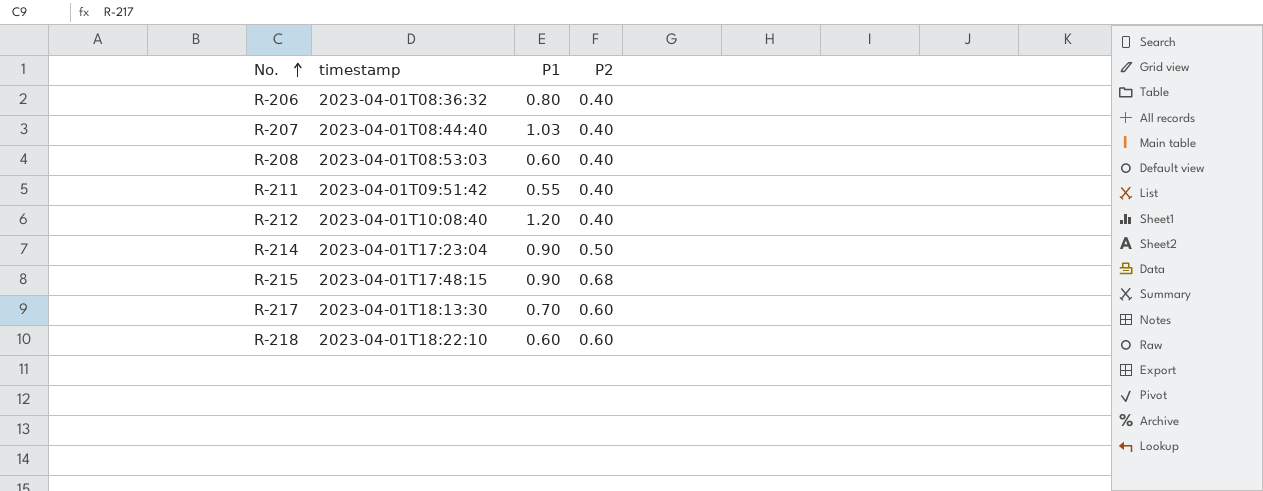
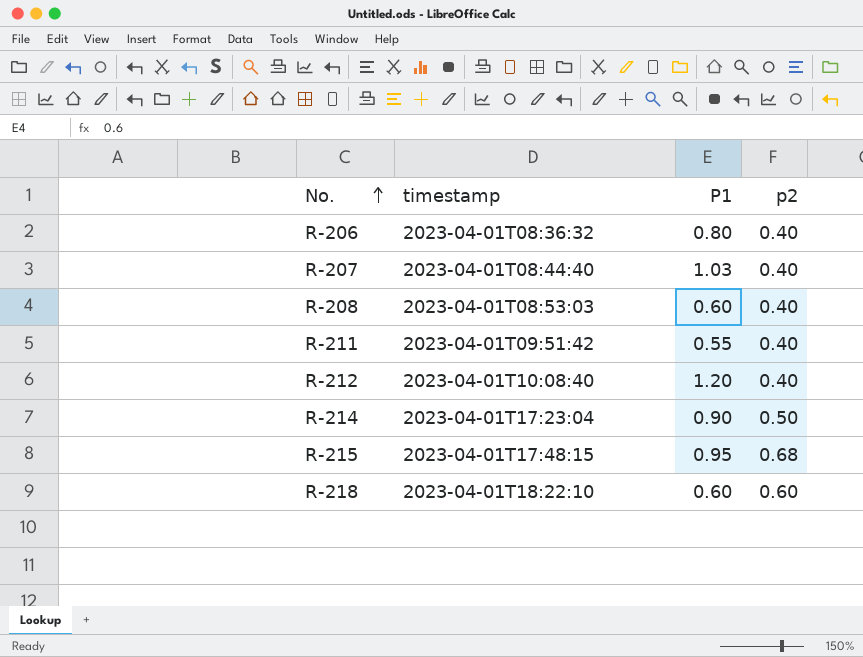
column name: P2 -> p2
row R-217: 2023-04-01T18:13:30 | 0.70 | 0.60 -> none
R-215 | P1: 0.90 -> 0.95

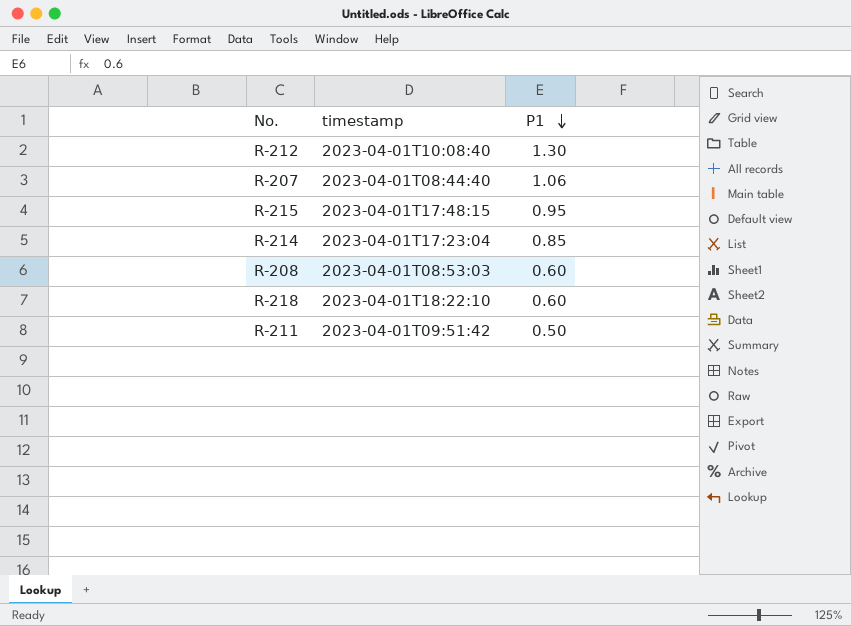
row order: No. ascending -> P1 descending
column p2 | position: 4 -> none
row R-206: 2023-04-01T08:36:32 | 0.80 | 0.40 -> none
R-212 | P1: 1.20 -> 1.30
R-207 | P1: 1.03 -> 1.06
R-214 | P1: 0.90 -> 0.85
R-211 | P1: 0.55 -> 0.50

